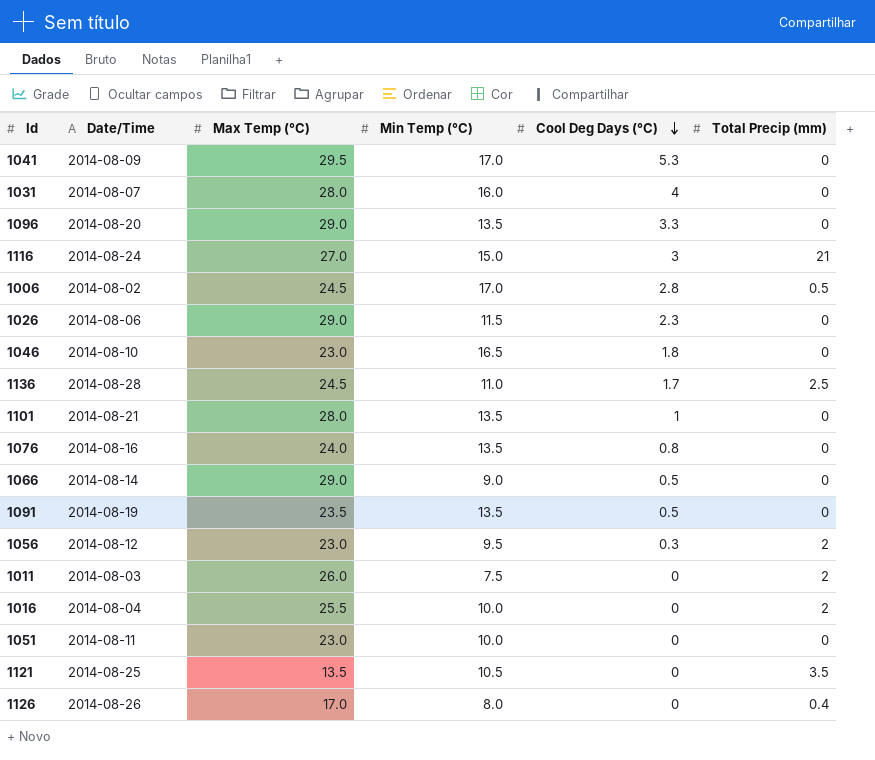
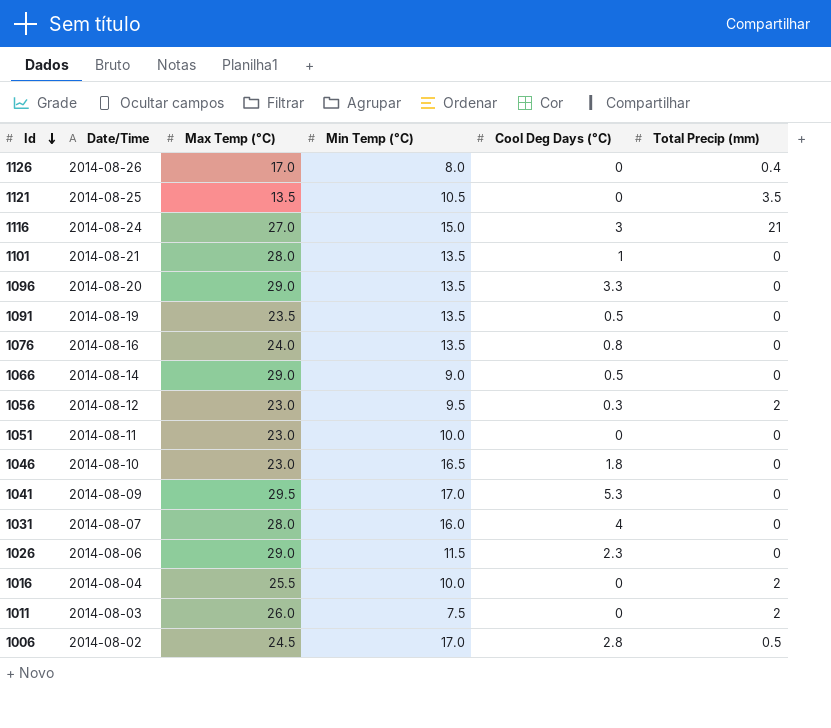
row order: Cool Deg Days (°C) descending -> Id descending
row 1136: 2014-08-28 | 24.5 | 11.0 | 1.7 | 2.5 -> none

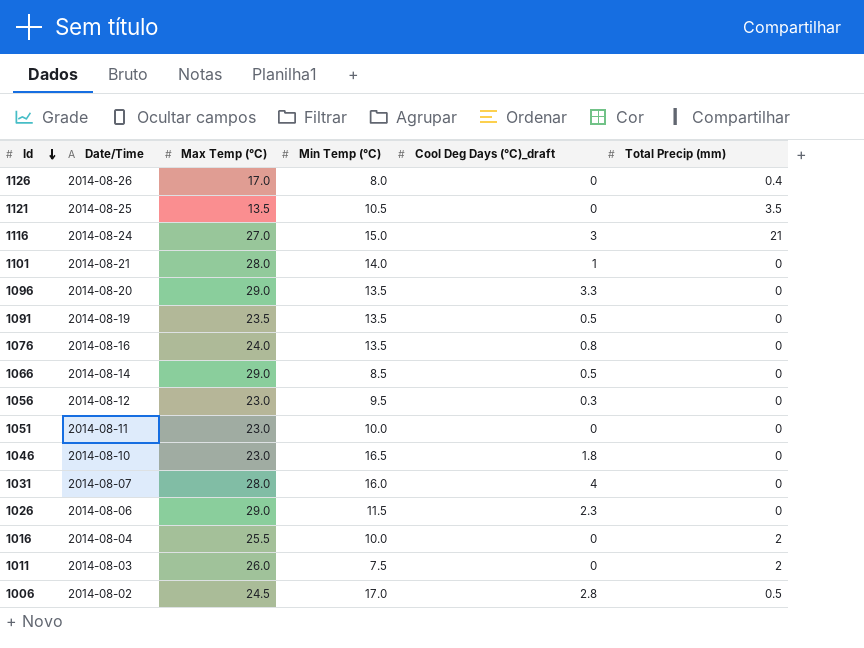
column name: Cool Deg Days (°C) -> Cool Deg Days (°C)_draft
row 1041: 2014-08-09 | 29.5 | 17.0 | 5.3 | 0 -> none
1101 | Min Temp (°C): 13.5 -> 14.0
1066 | Min Temp (°C): 9.0 -> 8.5
1056 | Total Precip (mm): 2 -> 0

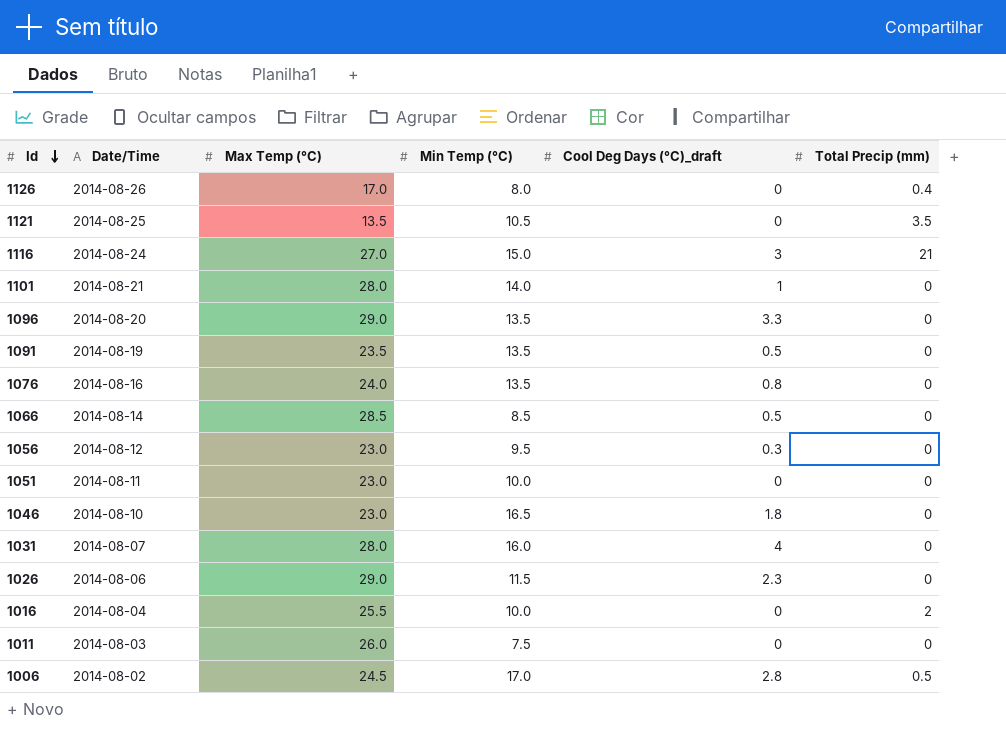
1066 | Max Temp (°C): 29.0 -> 28.5
1011 | Total Precip (mm): 2 -> 0

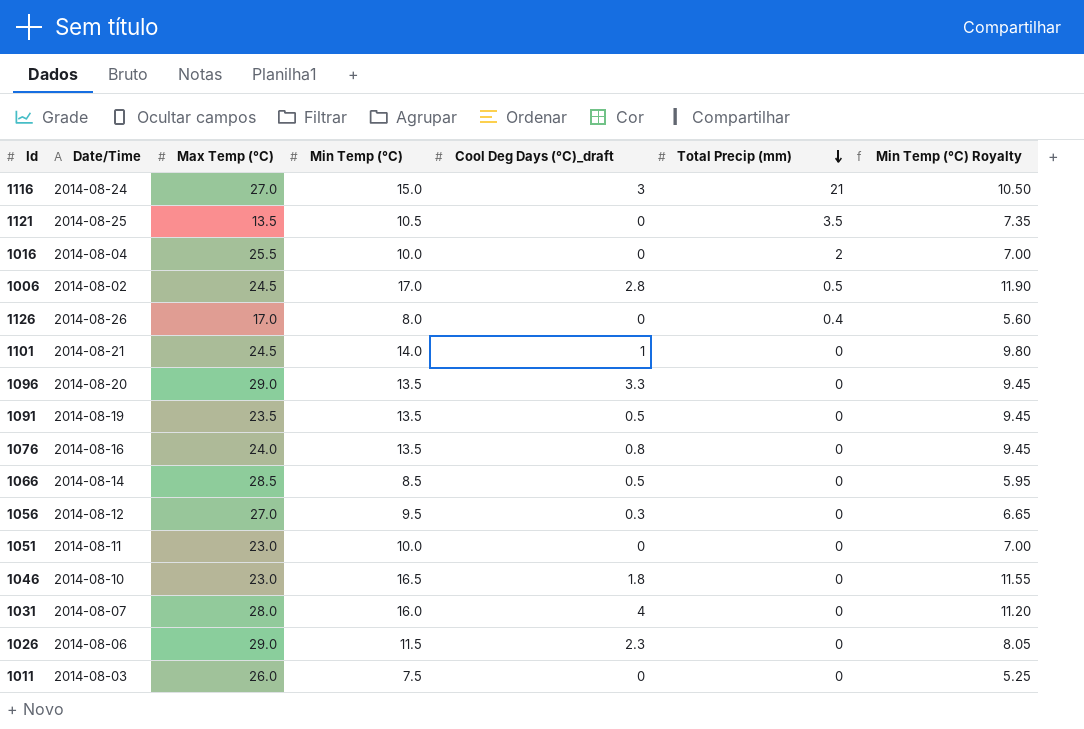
row order: Id descending -> Total Precip (mm) descending
column Min Temp (°C) Royalty | formula: none -> [Min Temp (°C)] * 0.7
1101 | Max Temp (°C): 28.0 -> 24.5
1056 | Max Temp (°C): 23.0 -> 27.0

